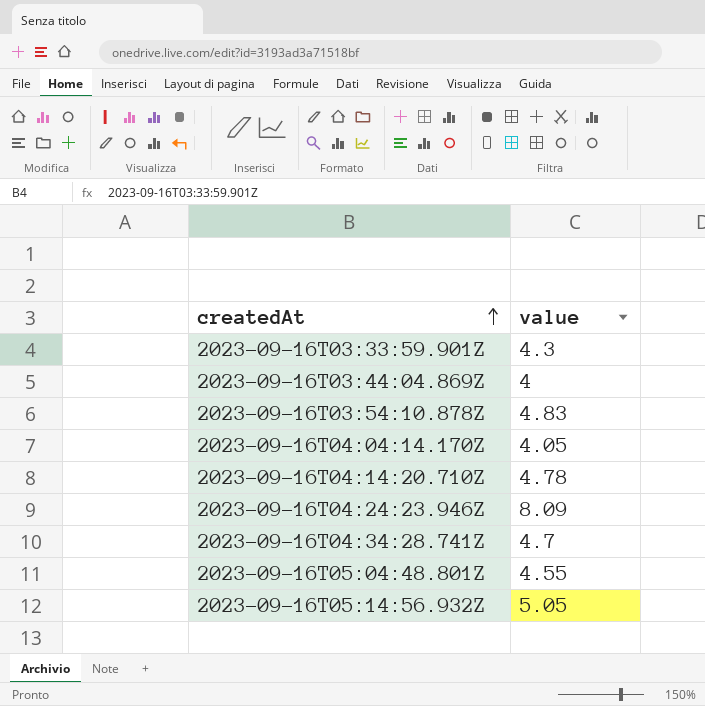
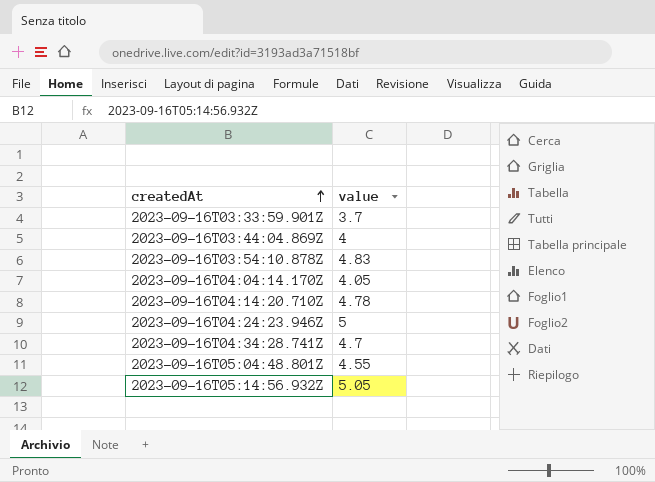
2023-09-16T03:33:59.901Z | value: 4.3 -> 3.7
2023-09-16T04:24:23.946Z | value: 8.09 -> 5

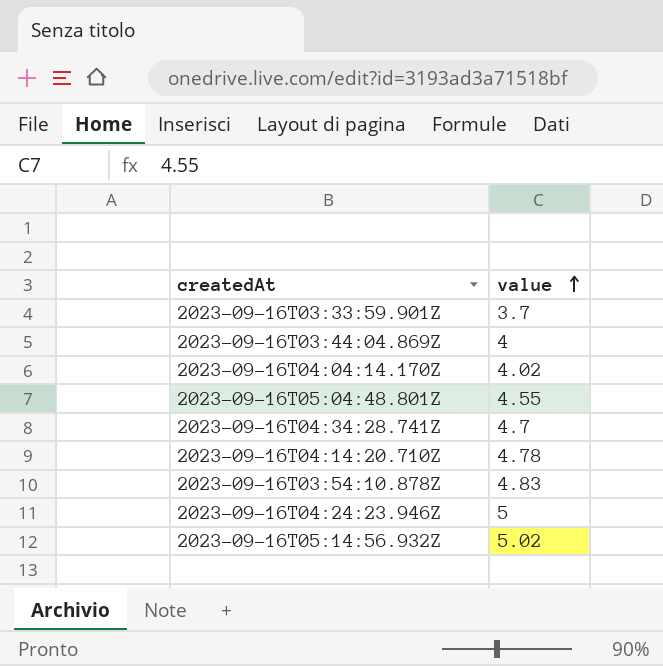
row order: createdAt ascending -> value ascending
2023-09-16T04:04:14.170Z | value: 4.05 -> 4.02
2023-09-16T05:14:56.932Z | value: 5.05 -> 5.02

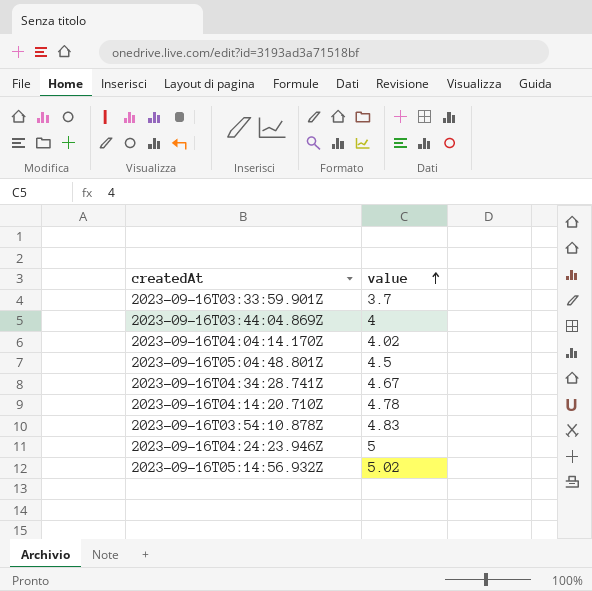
2023-09-16T05:04:48.801Z | value: 4.55 -> 4.5
2023-09-16T04:34:28.741Z | value: 4.7 -> 4.67

